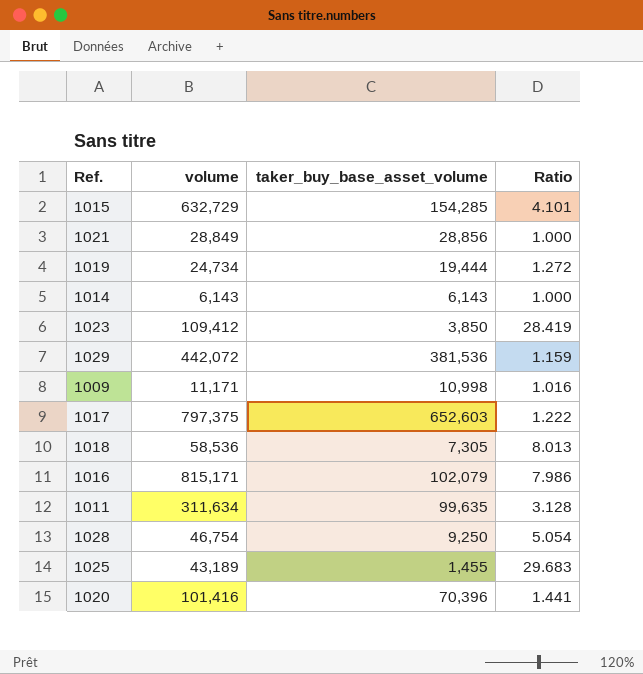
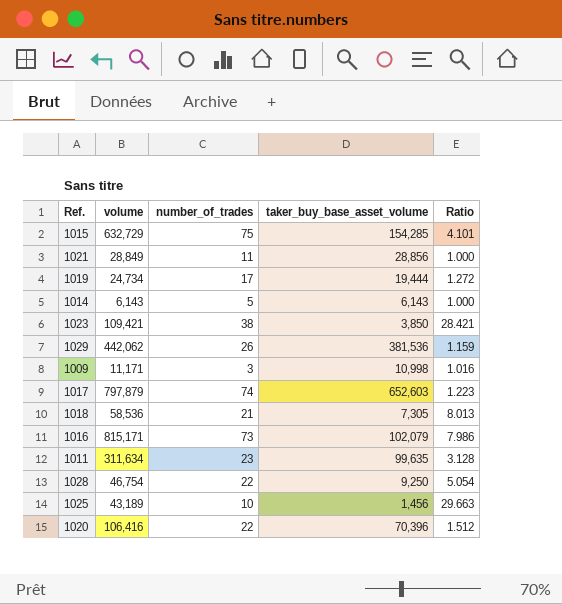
column number_of_trades | position: none -> 3
1023 | volume: 109,412 -> 109,421
1023 | Ratio: 28.419 -> 28.421
1029 | volume: 442,072 -> 442,062
1017 | volume: 797,375 -> 797,879
1017 | Ratio: 1.222 -> 1.223
1025 | taker_buy_base_asset_volume: 1,455 -> 1,456
1025 | Ratio: 29.683 -> 29.663
1020 | volume: 101,416 -> 106,416
1020 | Ratio: 1.441 -> 1.512

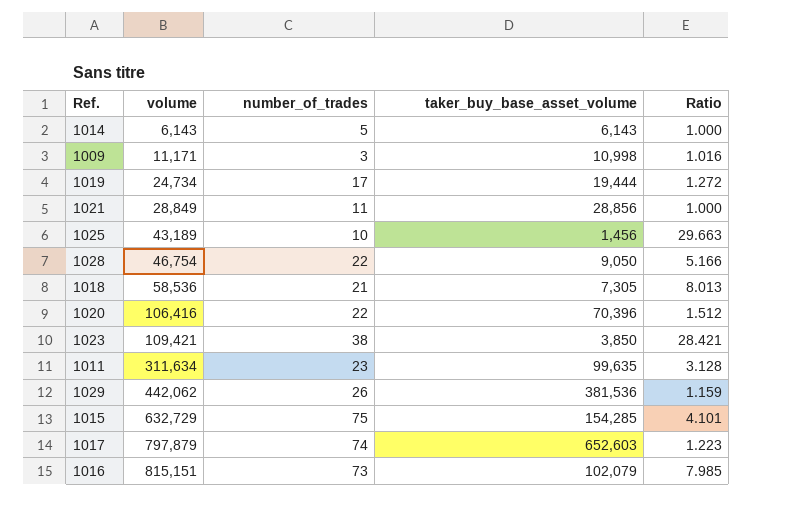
row order: none -> volume ascending
1028 | taker_buy_base_asset_volume: 9,250 -> 9,050
1028 | Ratio: 5.054 -> 5.166
1016 | volume: 815,171 -> 815,151
1016 | Ratio: 7.986 -> 7.985

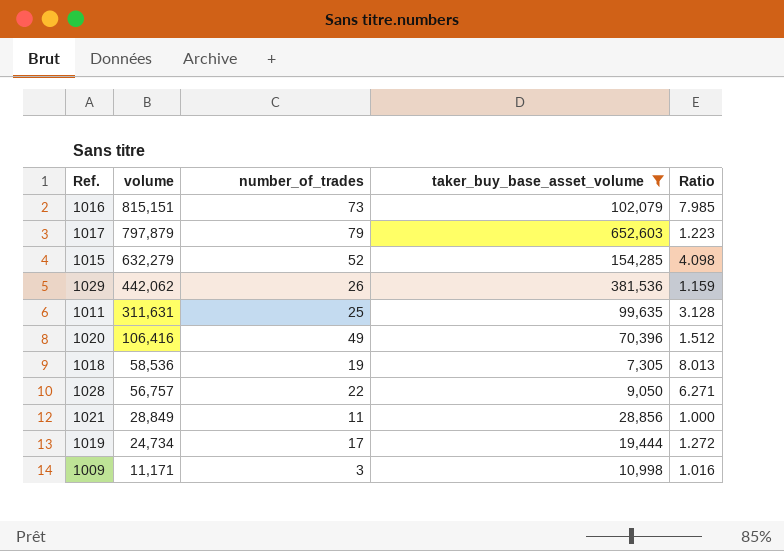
filter: none -> taker_buy_base_asset_volume >= 7,305
row order: volume ascending -> volume descending
1017 | number_of_trades: 74 -> 79
1015 | volume: 632,729 -> 632,279
1015 | number_of_trades: 75 -> 52
1015 | Ratio: 4.101 -> 4.098
1011 | volume: 311,634 -> 311,631
1011 | number_of_trades: 23 -> 25
1020 | number_of_trades: 22 -> 49
1018 | number_of_trades: 21 -> 19
1028 | volume: 46,754 -> 56,757
1028 | Ratio: 5.166 -> 6.271

